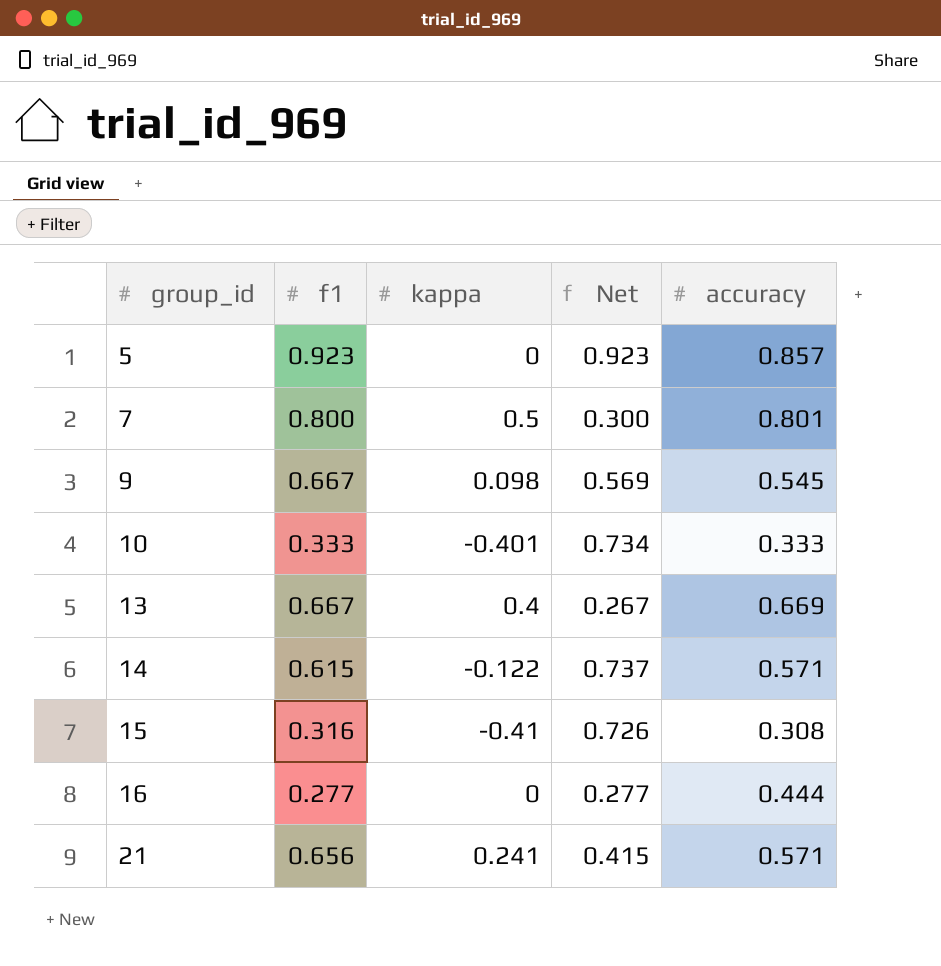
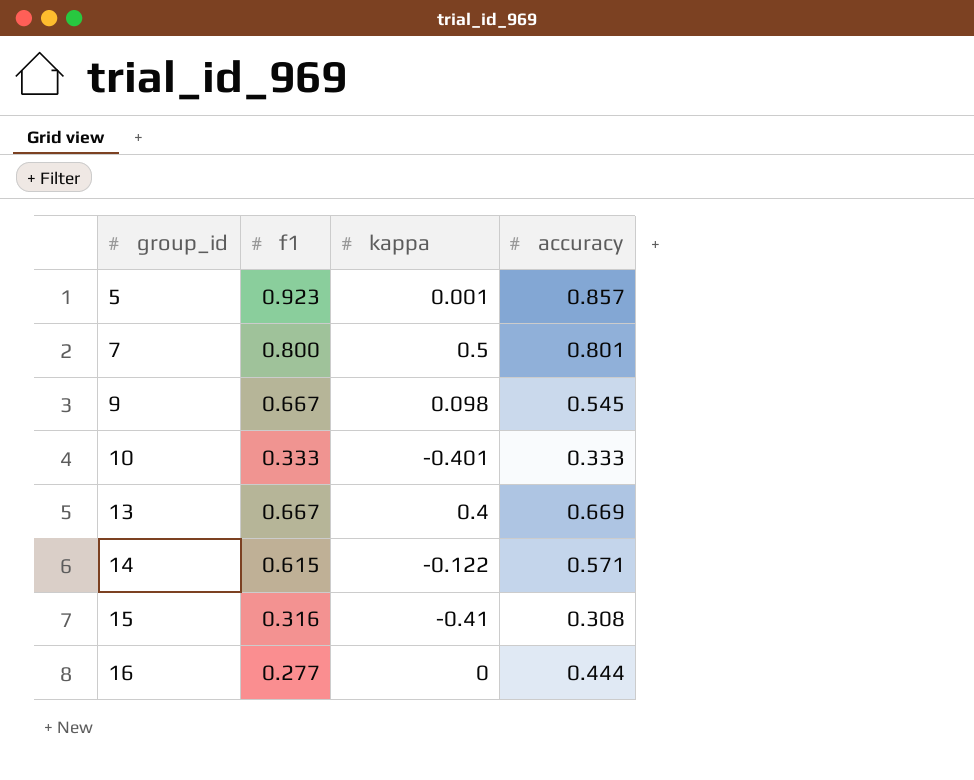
column Net | formula: [f1] - [kappa] -> none
row 21: 0.656 | 0.241 | 0.415 | 0.571 -> none
5 | kappa: 0 -> 0.001

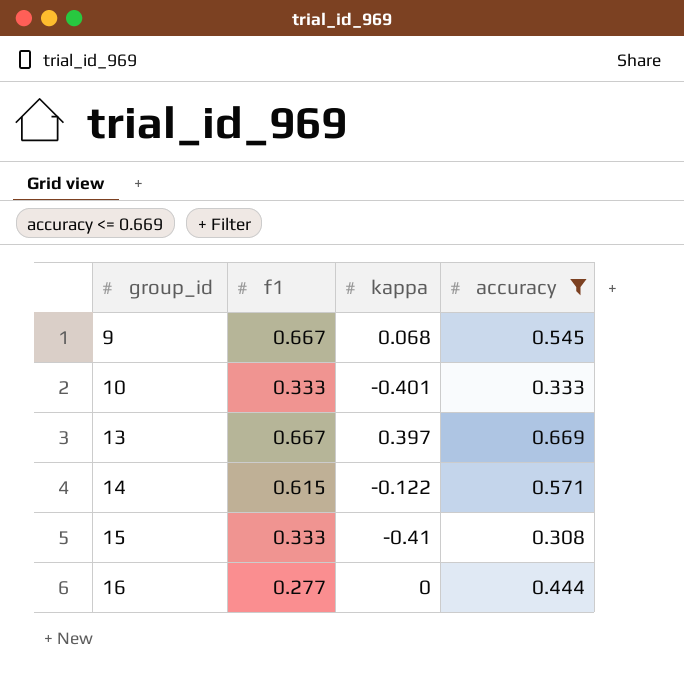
filter: none -> accuracy <= 0.669
9 | kappa: 0.098 -> 0.068
13 | kappa: 0.4 -> 0.397
15 | f1: 0.316 -> 0.333

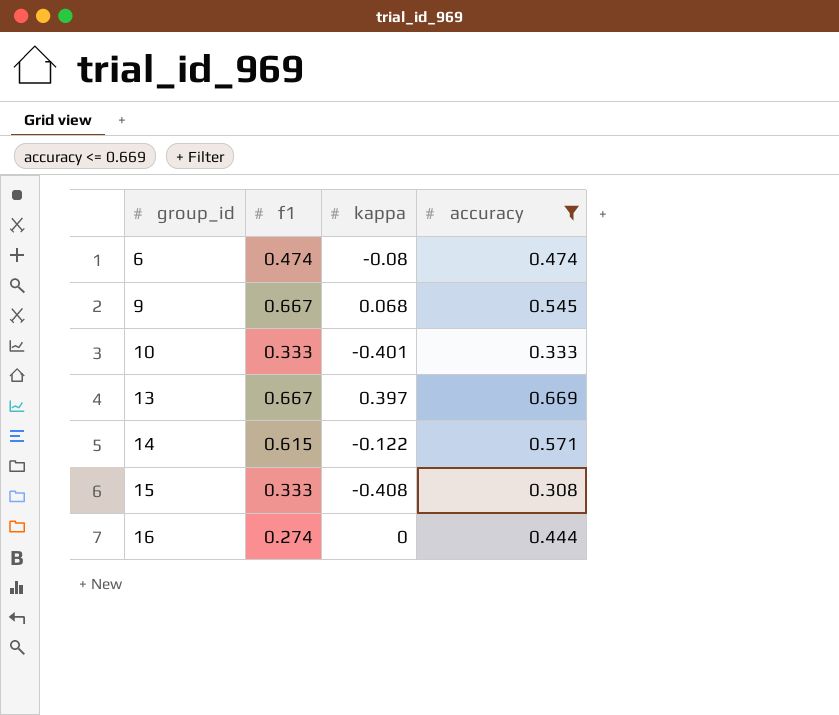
row 6: none -> 0.474 | -0.08 | 0.474
15 | kappa: -0.41 -> -0.408
16 | f1: 0.277 -> 0.274

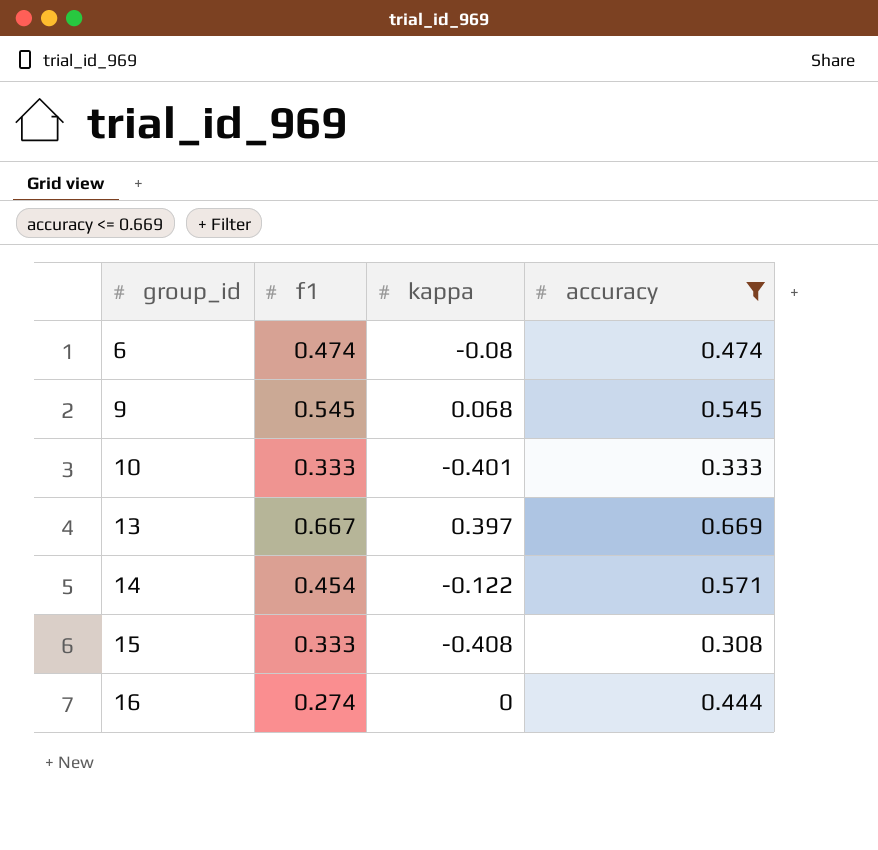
9 | f1: 0.667 -> 0.545
14 | f1: 0.615 -> 0.454

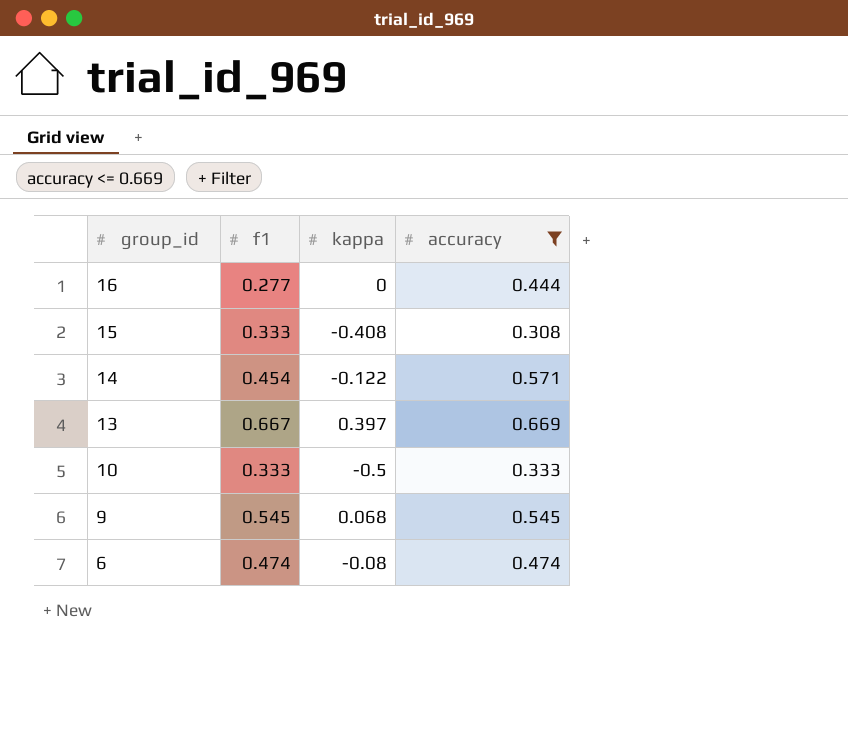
row order: group_id ascending -> group_id descending
16 | f1: 0.274 -> 0.277
10 | kappa: -0.401 -> -0.5

